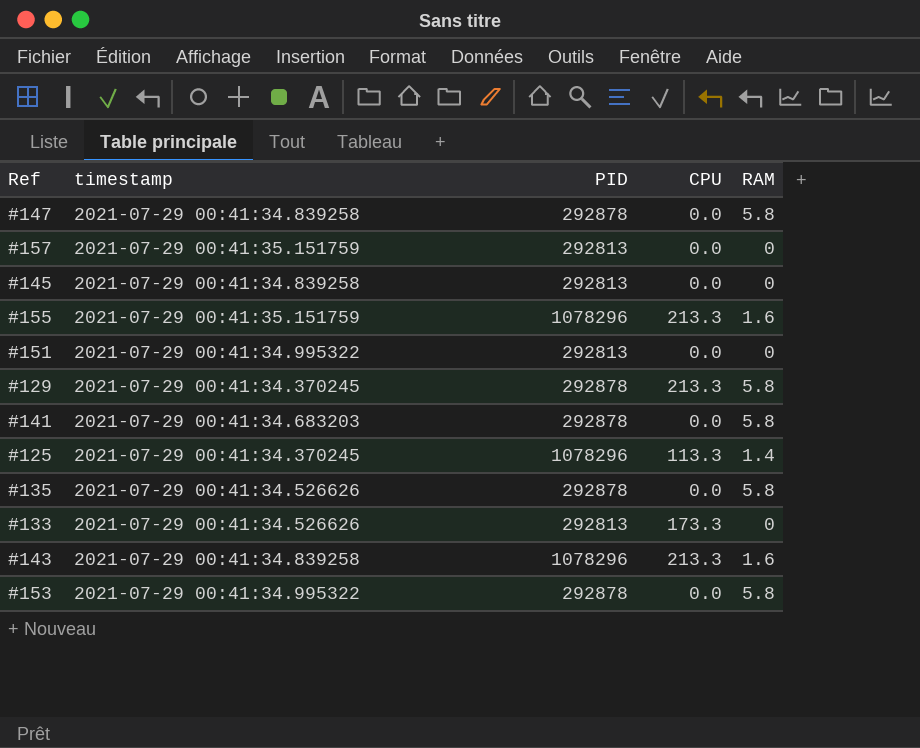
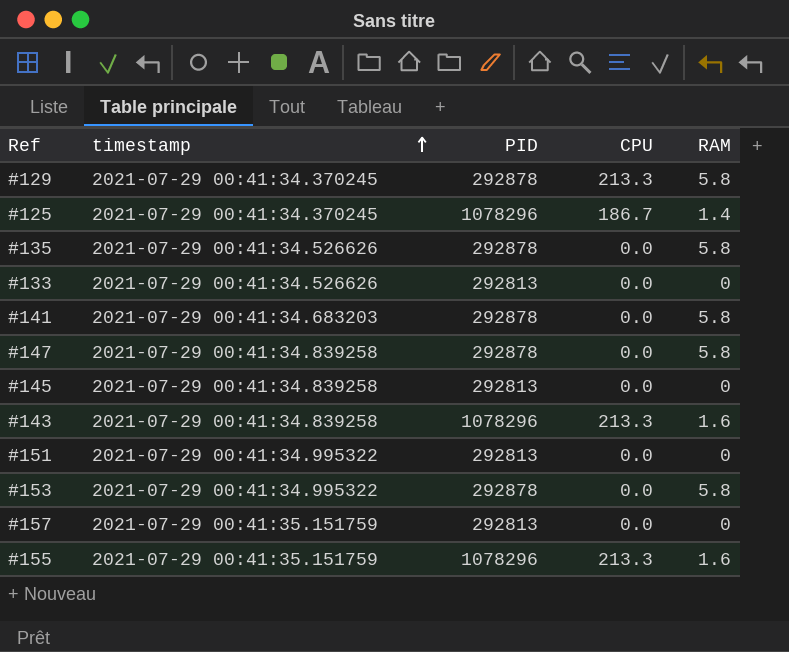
row order: none -> timestamp ascending
#125 | CPU: 113.3 -> 186.7
#133 | CPU: 173.3 -> 0.0

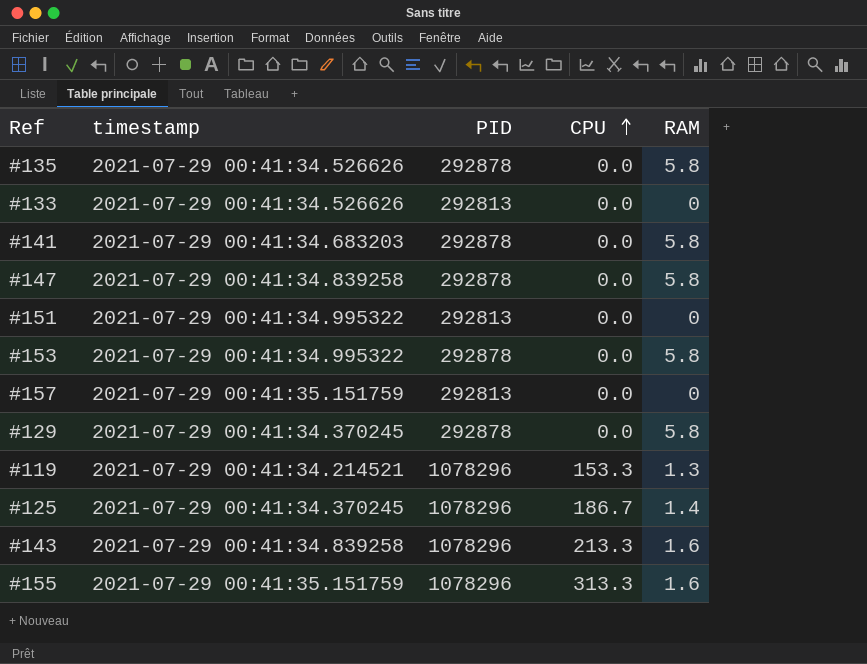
row order: timestamp ascending -> CPU ascending
row #145: 2021-07-29 00:41:34.839258 | 292813 | 0.0 | 0 -> none
#129 | CPU: 213.3 -> 0.0
row #119: none -> 2021-07-29 00:41:34.214521 | 1078296 | 153.3 | 1.3
#155 | CPU: 213.3 -> 313.3

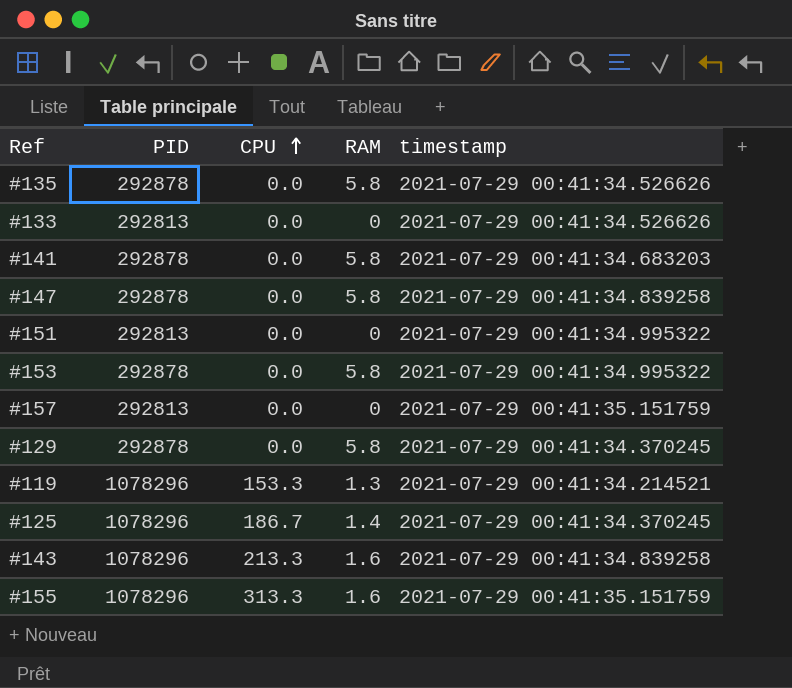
column timestamp | position: 2 -> 5

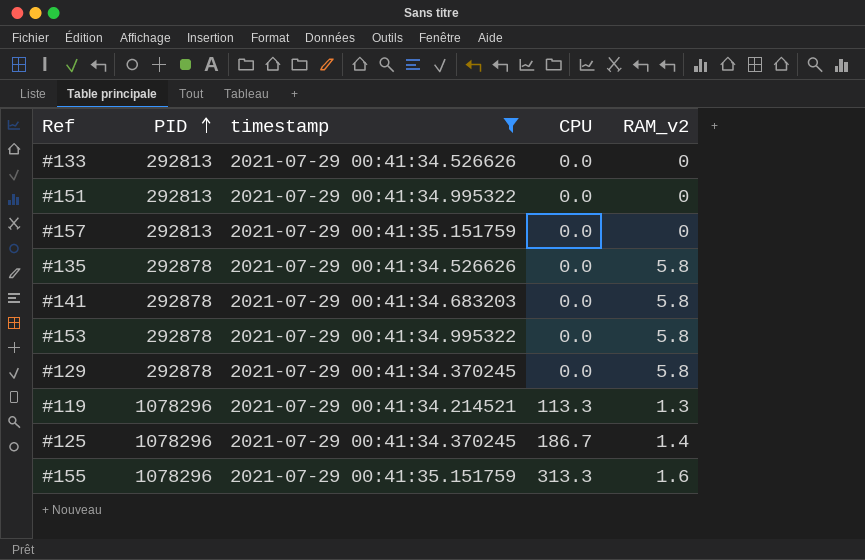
filter: none -> timestamp != 2021-07-29 00:41:34.839258
row order: CPU ascending -> PID ascending
column timestamp | position: 5 -> 3
column name: RAM -> RAM_v2
#119 | CPU: 153.3 -> 113.3

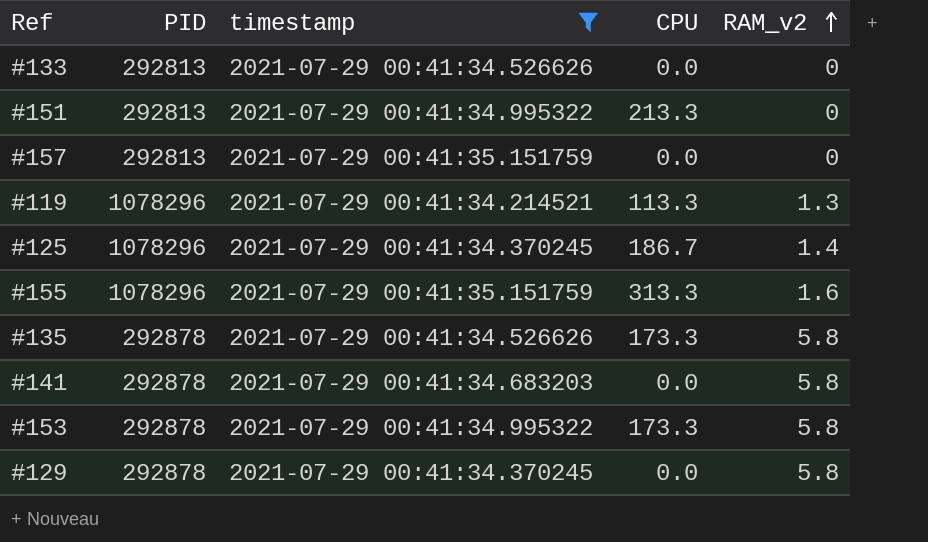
row order: PID ascending -> RAM_v2 ascending
#151 | CPU: 0.0 -> 213.3
#135 | CPU: 0.0 -> 173.3
#153 | CPU: 0.0 -> 173.3

